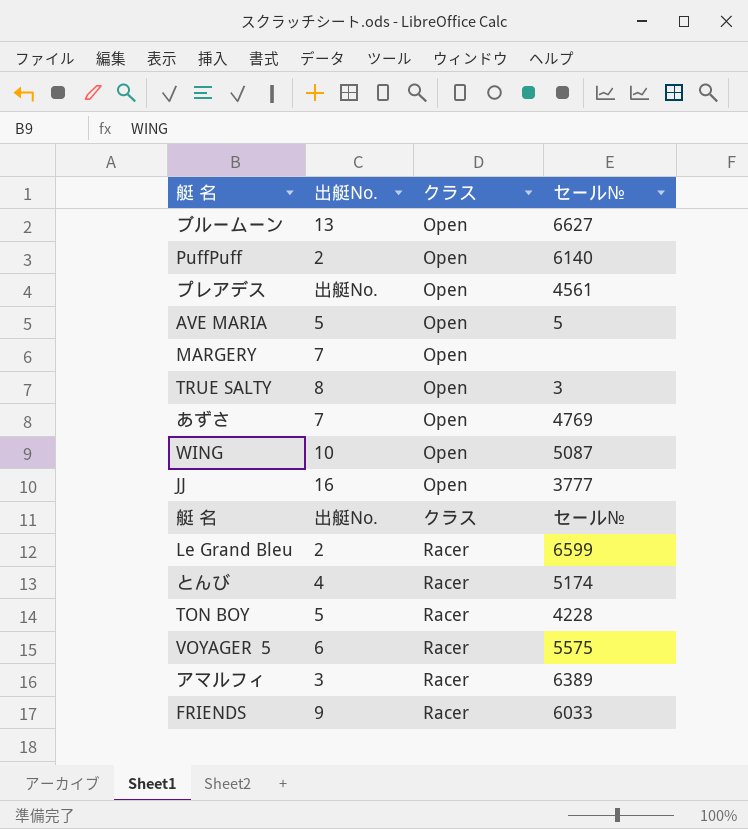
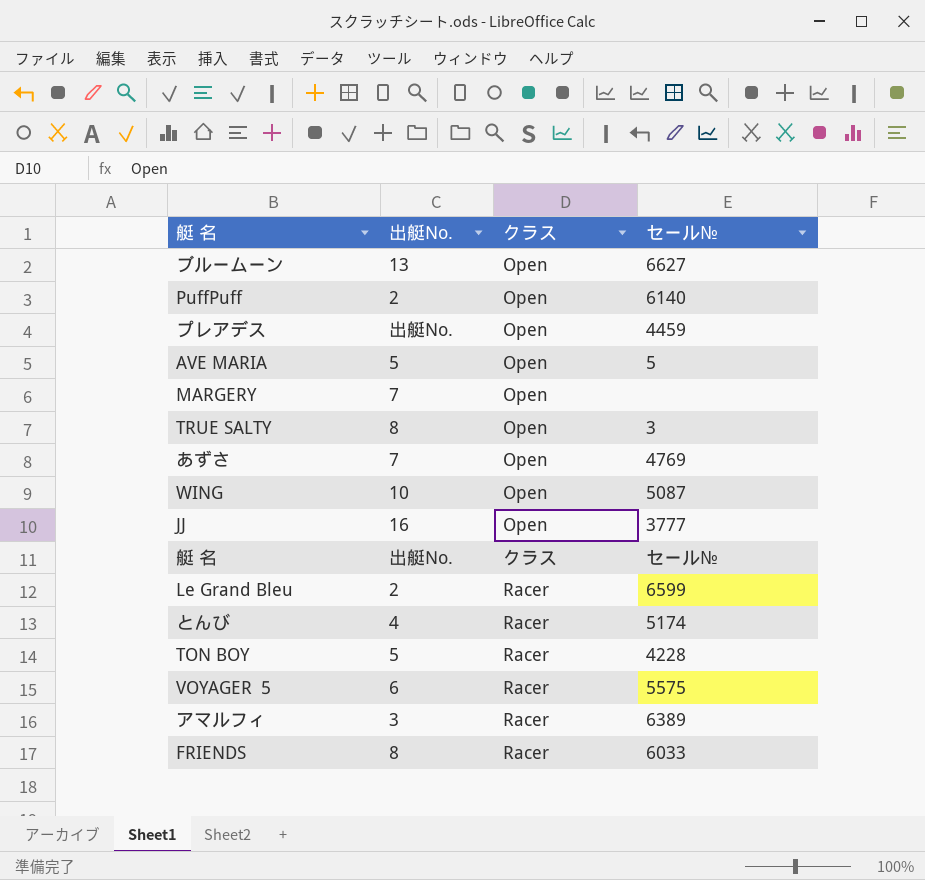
プレアデス | セール№: 4561 -> 4459
FRIENDS | 出艇No.: 9 -> 8

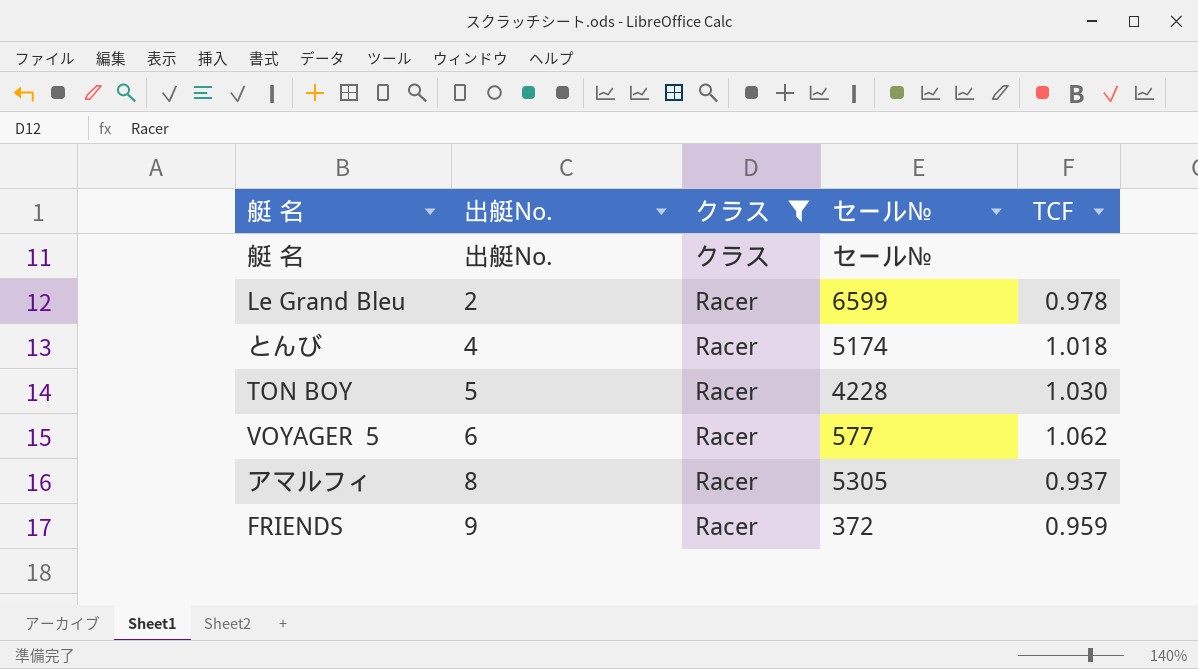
filter: none -> クラス != Open
column TCF | position: none -> 5
VOYAGER ５ | セール№: 5575 -> 577
アマルフィ | 出艇No.: 3 -> 8
アマルフィ | セール№: 6389 -> 5305
FRIENDS | 出艇No.: 8 -> 9
FRIENDS | セール№: 6033 -> 372

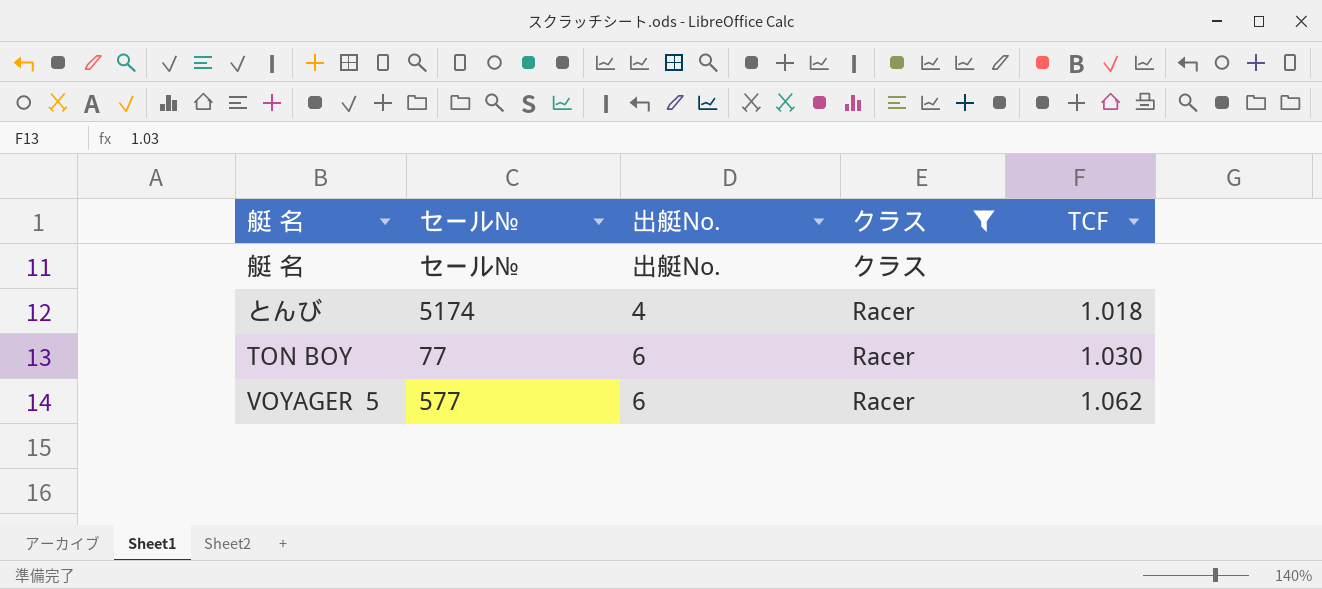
column セール№ | position: 4 -> 2
row Le Grand Bleu: 2 | Racer | 6599 | 0.978 -> none
row アマルフィ: 8 | Racer | 5305 | 0.937 -> none
row FRIENDS: 9 | Racer | 372 | 0.959 -> none
TON BOY | セール№: 4228 -> 77
TON BOY | 出艇No.: 5 -> 6

